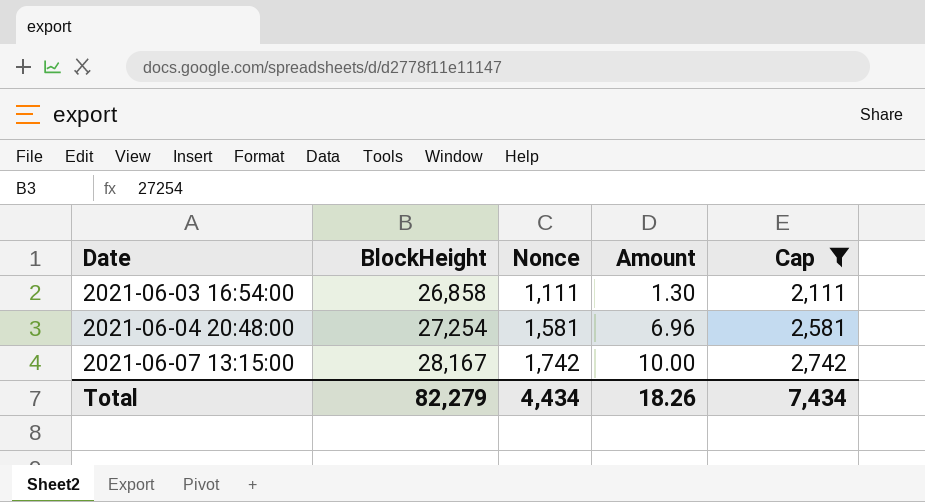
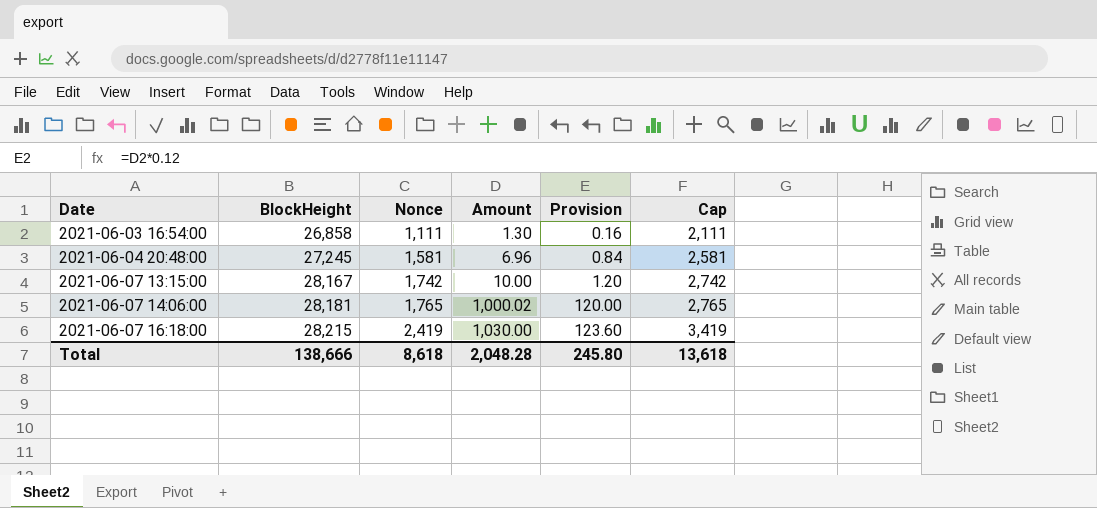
filter: Cap <= 2,742 -> none
column Provision | formula: none -> [Amount] * 0.12
2021-06-04 20:48:00 | BlockHeight: 27,254 -> 27,245
Total | BlockHeight: 82,279 -> 138,666
Total | Nonce: 4,434 -> 8,618
Total | Amount: 18.26 -> 2,048.28
Total | Cap: 7,434 -> 13,618

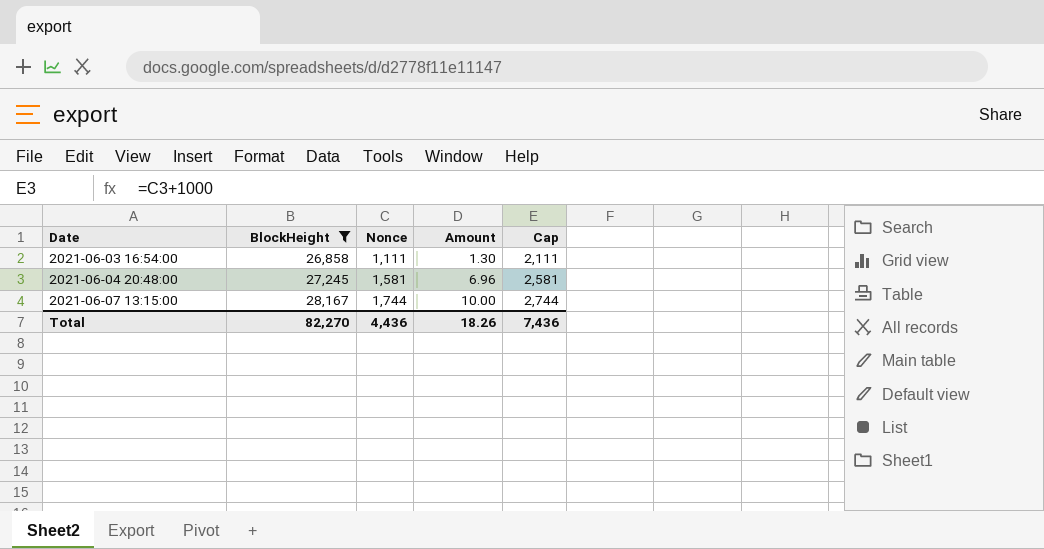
filter: none -> BlockHeight <= 28,167
column Provision | formula: [Amount] * 0.12 -> none
2021-06-07 13:15:00 | Nonce: 1,742 -> 1,744
2021-06-07 13:15:00 | Cap: 2,742 -> 2,744
Total | BlockHeight: 138,666 -> 82,270
Total | Nonce: 8,618 -> 4,436
Total | Amount: 2,048.28 -> 18.26
Total | Cap: 13,618 -> 7,436

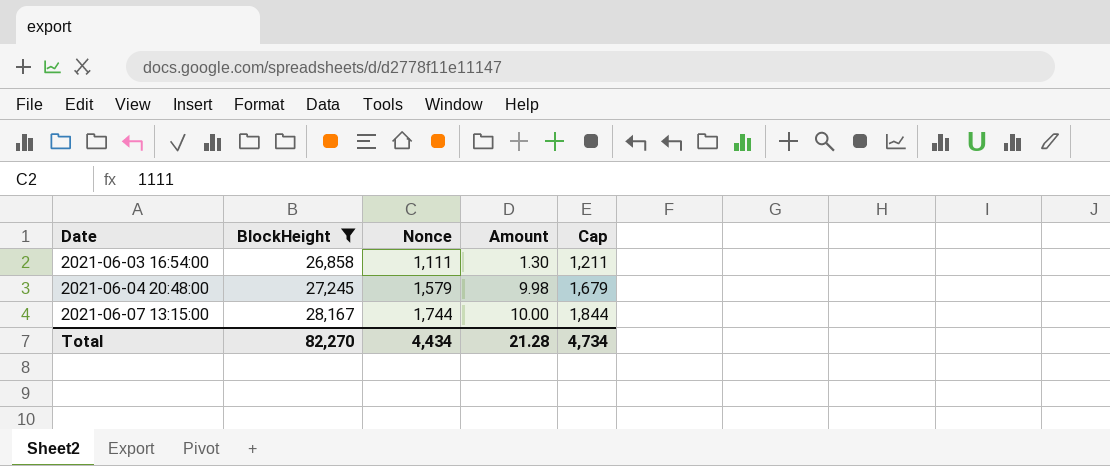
column Cap | formula: [Nonce] + 1000 -> [Nonce] + 100
2021-06-04 20:48:00 | Nonce: 1,581 -> 1,579
2021-06-04 20:48:00 | Amount: 6.96 -> 9.98
Total | Nonce: 4,436 -> 4,434
Total | Amount: 18.26 -> 21.28
Total | Cap: 7,436 -> 4,734

